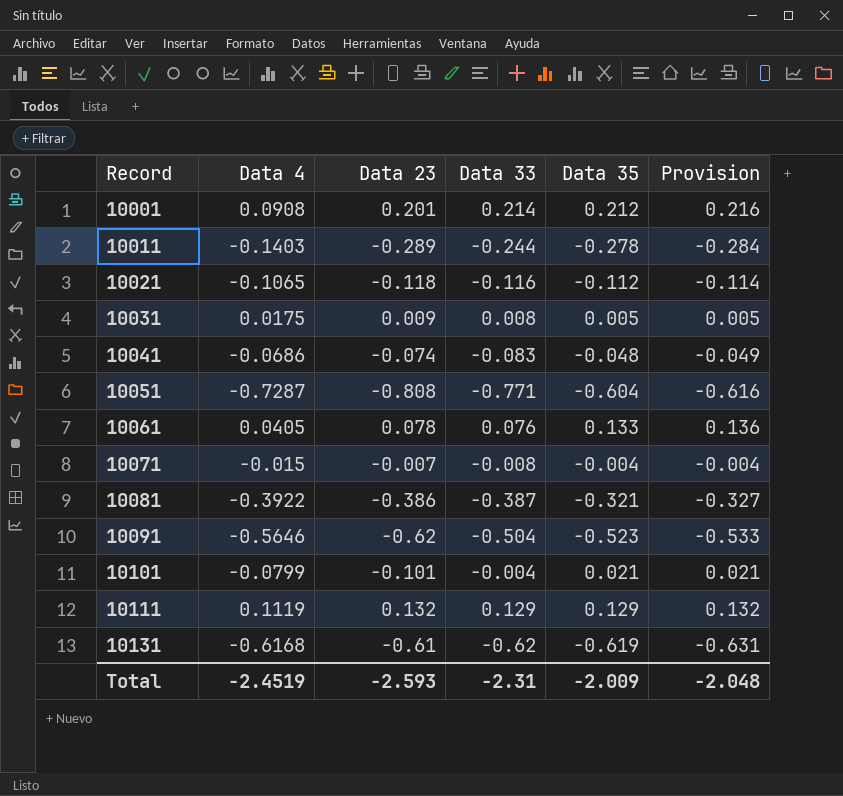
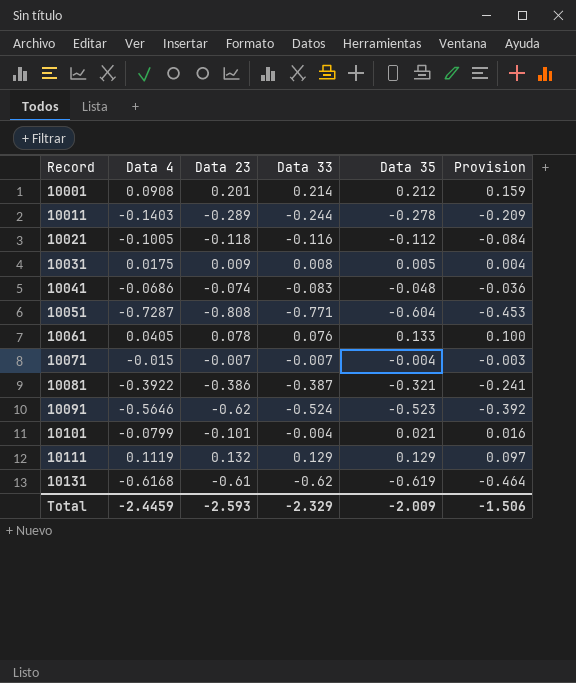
column Provision | formula: [Data 35] * 1.02 -> [Data 35] * 0.75
10021 | Data 4: -0.1065 -> -0.1005
10071 | Data 33: -0.008 -> -0.007
10091 | Data 33: -0.504 -> -0.524
Total | Data 4: -2.4519 -> -2.4459
Total | Data 33: -2.31 -> -2.329
Total | Provision: -2.048 -> -1.506

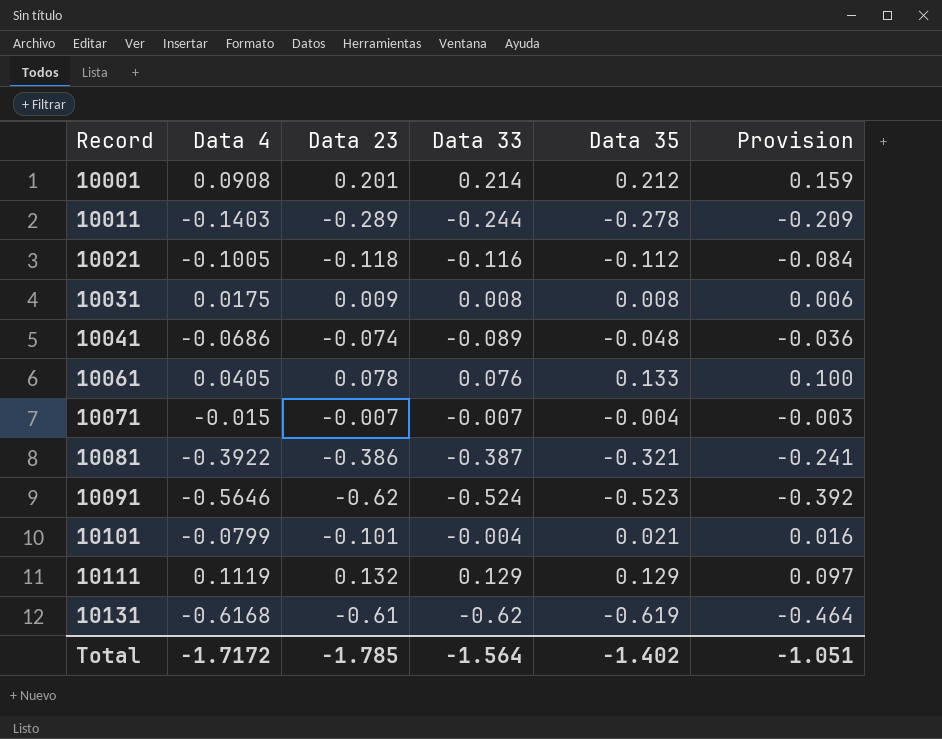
row 10051: -0.7287 | -0.808 | -0.771 | -0.604 | -0.453 -> none
10031 | Data 35: 0.005 -> 0.008
10031 | Provision: 0.004 -> 0.006
10041 | Data 33: -0.083 -> -0.089
Total | Data 4: -2.4459 -> -1.7172
Total | Data 23: -2.593 -> -1.785
Total | Data 33: -2.329 -> -1.564
Total | Data 35: -2.009 -> -1.402
Total | Provision: -1.506 -> -1.051

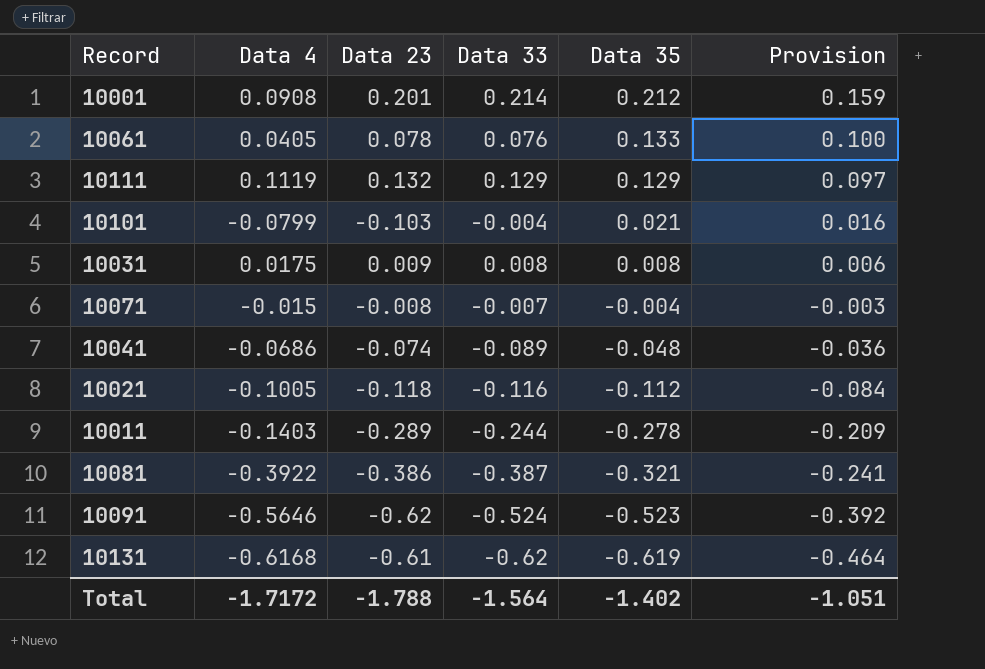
row order: Record ascending -> Data 35 descending
10101 | Data 23: -0.101 -> -0.103
10071 | Data 23: -0.007 -> -0.008
Total | Data 23: -1.785 -> -1.788

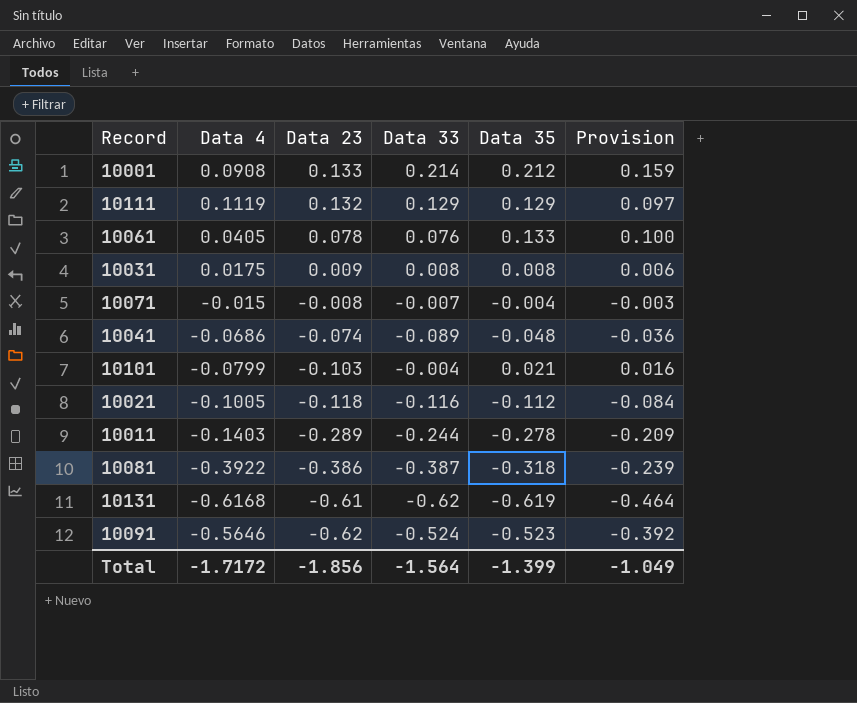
row order: Data 35 descending -> Data 23 descending
10001 | Data 23: 0.201 -> 0.133
10081 | Data 35: -0.321 -> -0.318
10081 | Provision: -0.241 -> -0.239
Total | Data 23: -1.788 -> -1.856
Total | Data 35: -1.402 -> -1.399
Total | Provision: -1.051 -> -1.049

